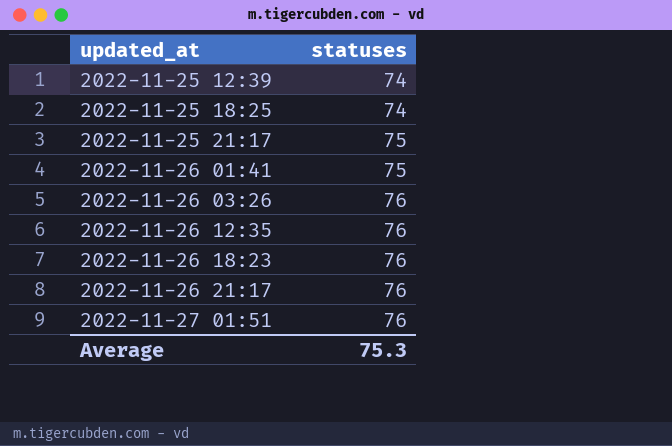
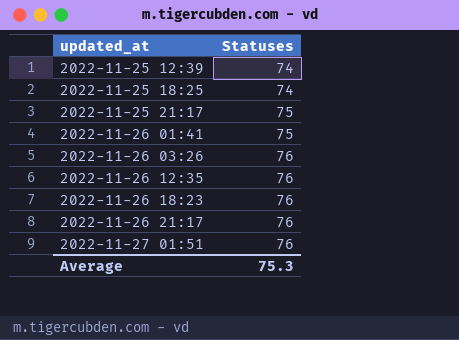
column name: statuses -> Statuses

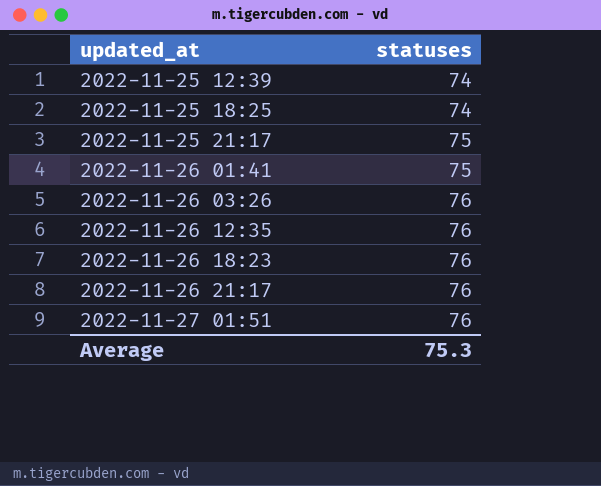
column name: Statuses -> statuses

